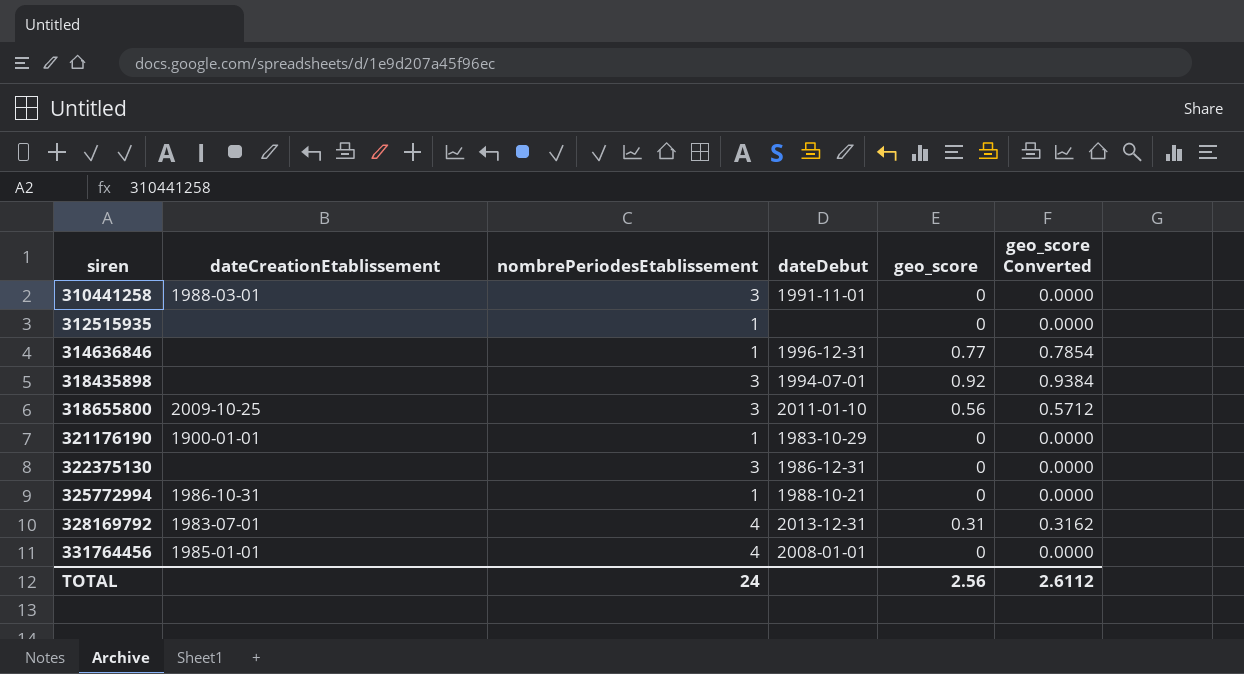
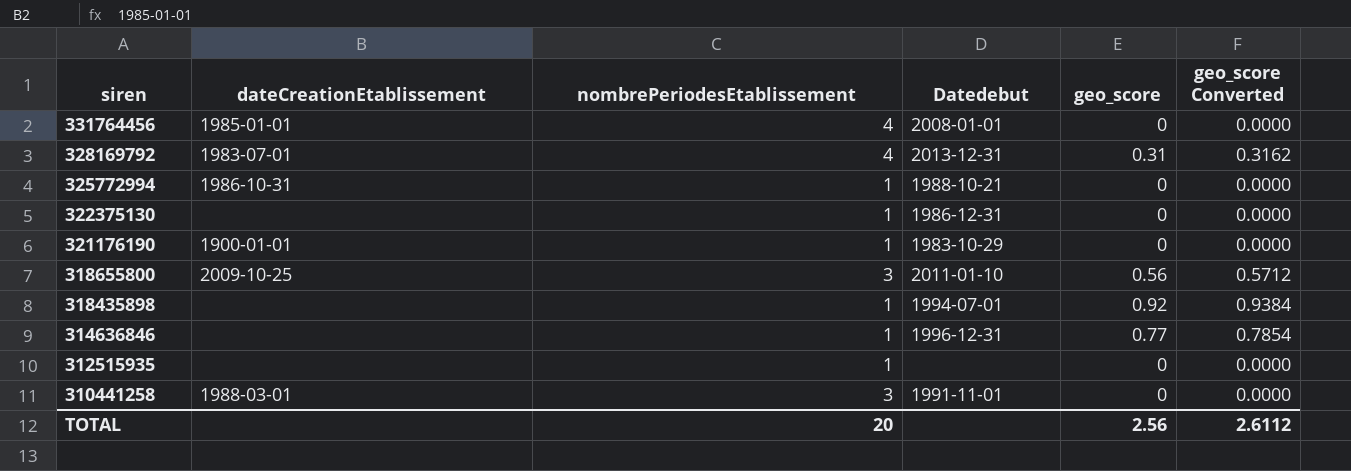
row order: siren ascending -> siren descending
column name: dateDebut -> Datedebut
322375130 | nombrePeriodesEtablissement: 3 -> 1
318435898 | nombrePeriodesEtablissement: 3 -> 1
TOTAL | nombrePeriodesEtablissement: 24 -> 20

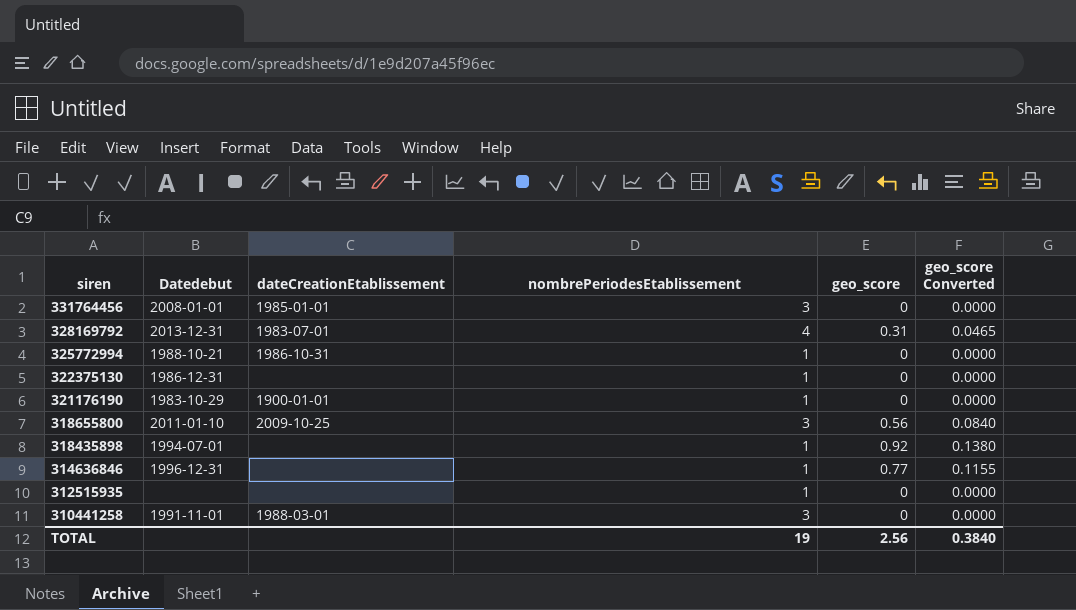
column Datedebut | position: 4 -> 2
column geo_score Converted | formula: [geo_score] * 1.02 -> [geo_score] * 0.15
331764456 | nombrePeriodesEtablissement: 4 -> 3
TOTAL | nombrePeriodesEtablissement: 20 -> 19
TOTAL | geo_score Converted: 2.6112 -> 0.3840

